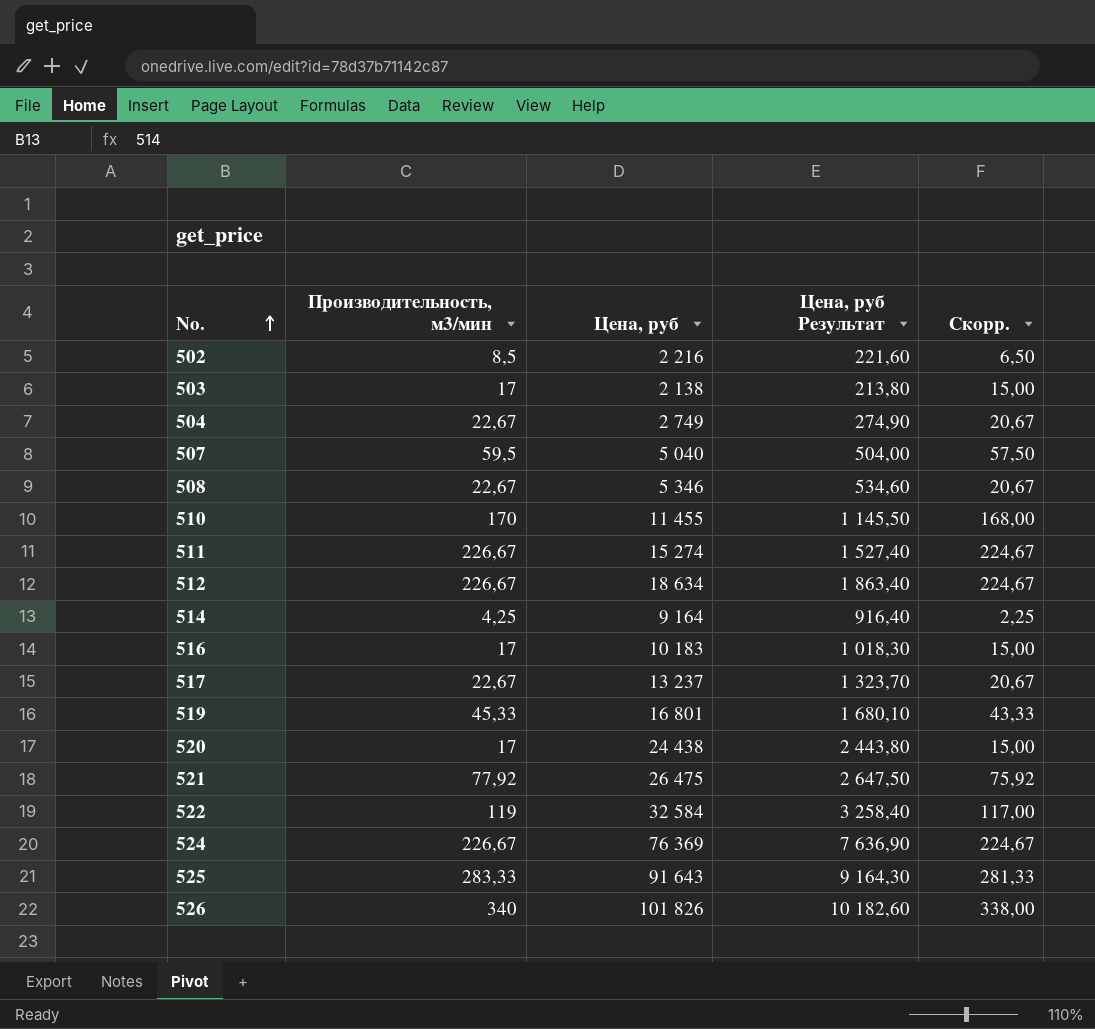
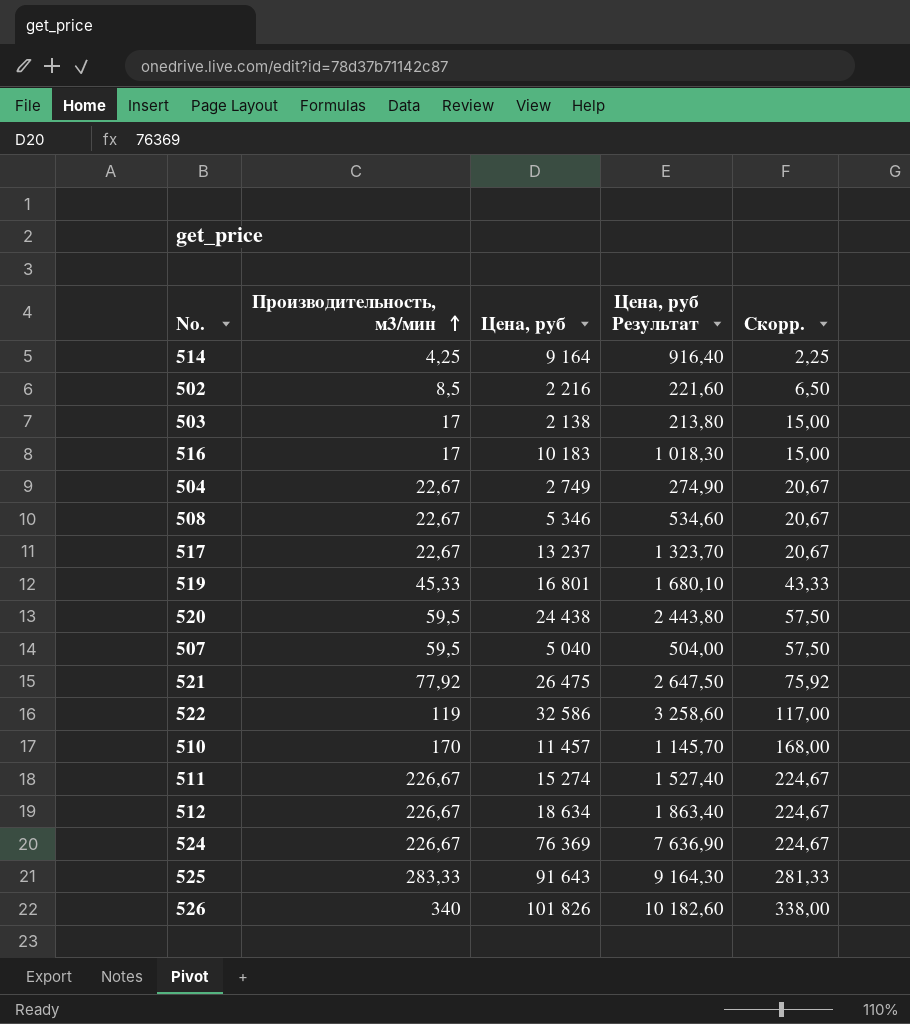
row order: No. ascending -> Производительность, м3/мин ascending
520 | Производительность, м3/мин: 17 -> 59,5
520 | Скорр.: 15,00 -> 57,50
522 | Цена, руб: 32 584 -> 32 586
522 | Цена, руб Результат: 3 258,40 -> 3 258,60
510 | Цена, руб: 11 455 -> 11 457
510 | Цена, руб Результат: 1 145,50 -> 1 145,70

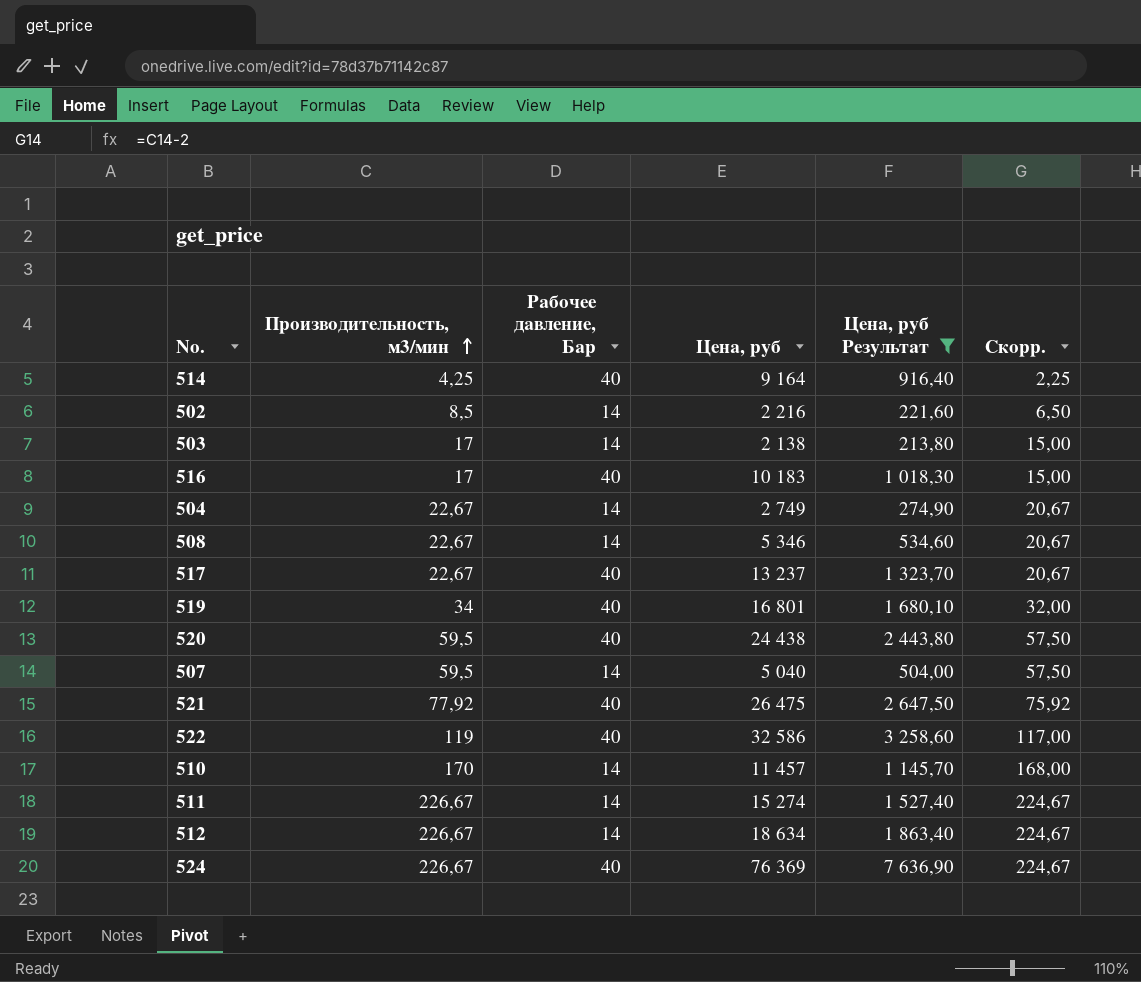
filter: none -> Цена, руб Результат <= 7 636,90
column Рабочее давление, Бар | position: none -> 3
519 | Производительность, м3/мин: 45,33 -> 34
519 | Скорр.: 43,33 -> 32,00

